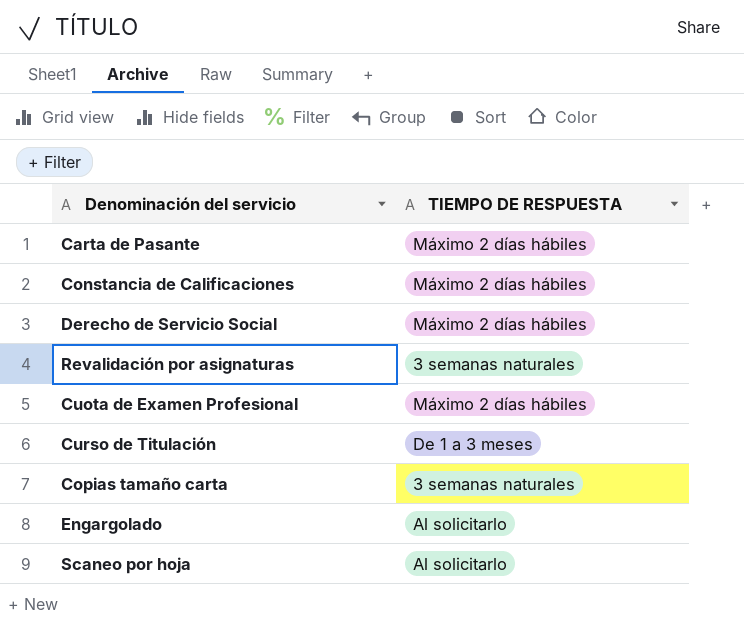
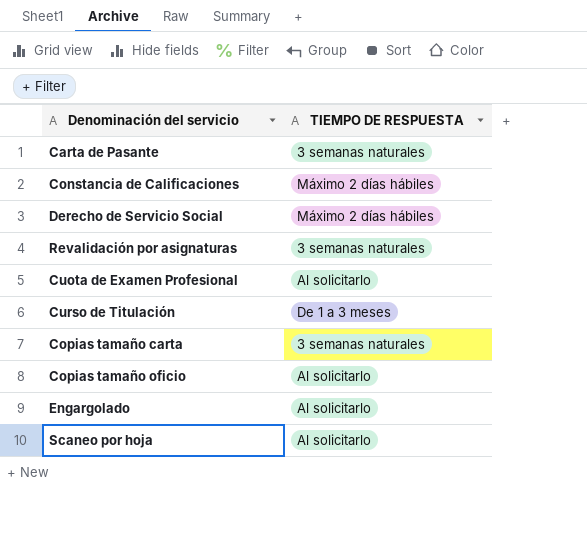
Carta de Pasante | TIEMPO DE RESPUESTA: Máximo 2 días hábiles -> 3 semanas naturales
Cuota de Examen Profesional | TIEMPO DE RESPUESTA: Máximo 2 días hábiles -> Al solicitarlo
row Copias tamaño oficio: none -> Al solicitarlo

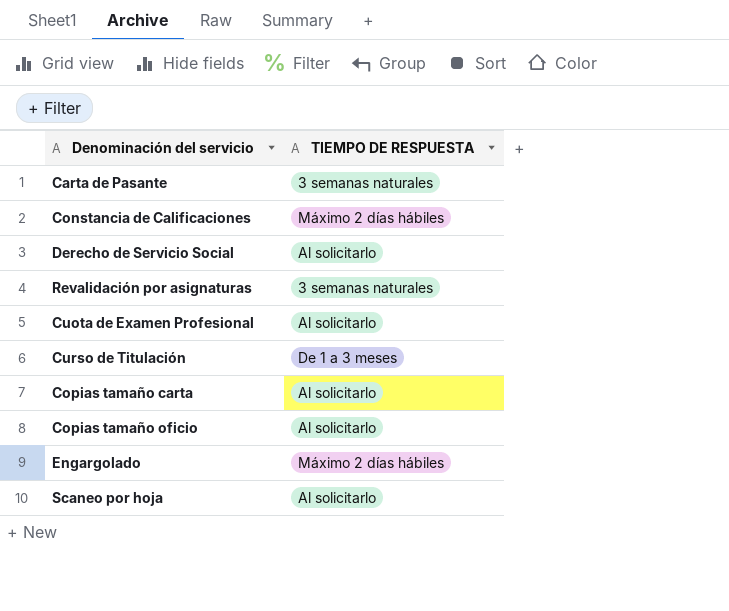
Derecho de Servicio Social | TIEMPO DE RESPUESTA: Máximo 2 días hábiles -> Al solicitarlo
Copias tamaño carta | TIEMPO DE RESPUESTA: 3 semanas naturales -> Al solicitarlo
Engargolado | TIEMPO DE RESPUESTA: Al solicitarlo -> Máximo 2 días hábiles

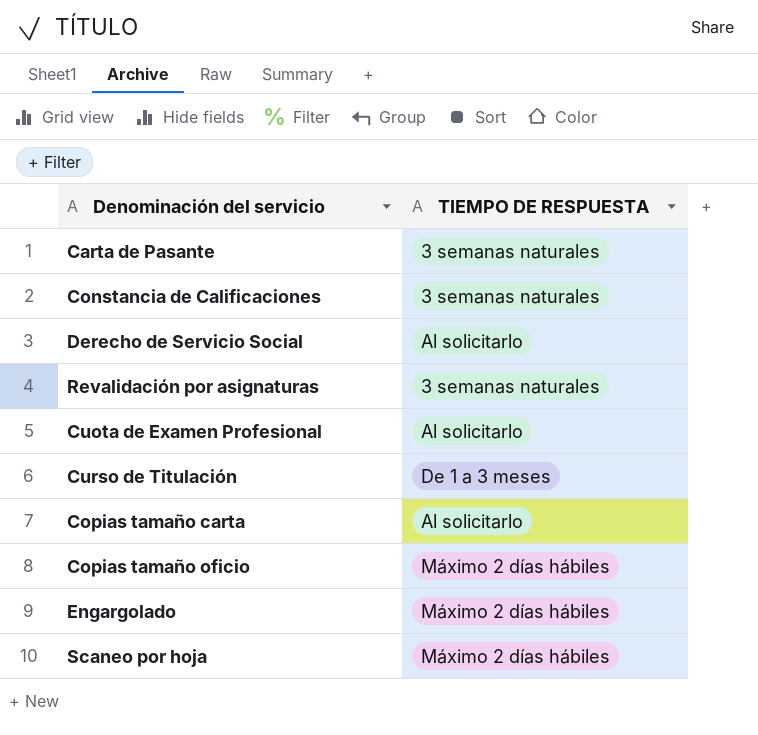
Constancia de Calificaciones | TIEMPO DE RESPUESTA: Máximo 2 días hábiles -> 3 semanas naturales
Copias tamaño oficio | TIEMPO DE RESPUESTA: Al solicitarlo -> Máximo 2 días hábiles
Scaneo por hoja | TIEMPO DE RESPUESTA: Al solicitarlo -> Máximo 2 días hábiles

